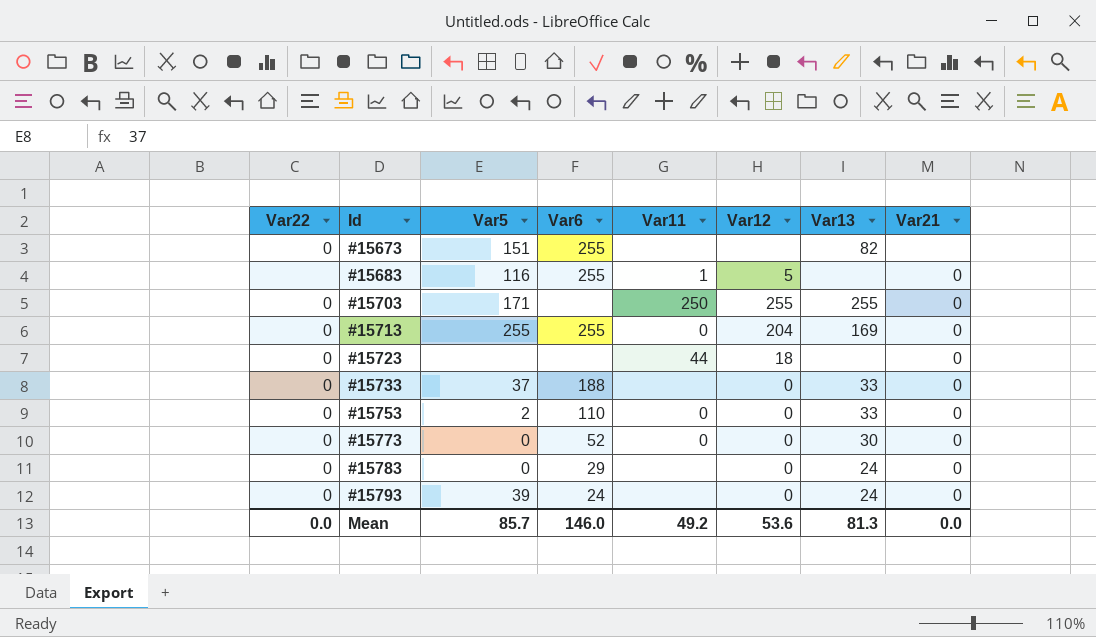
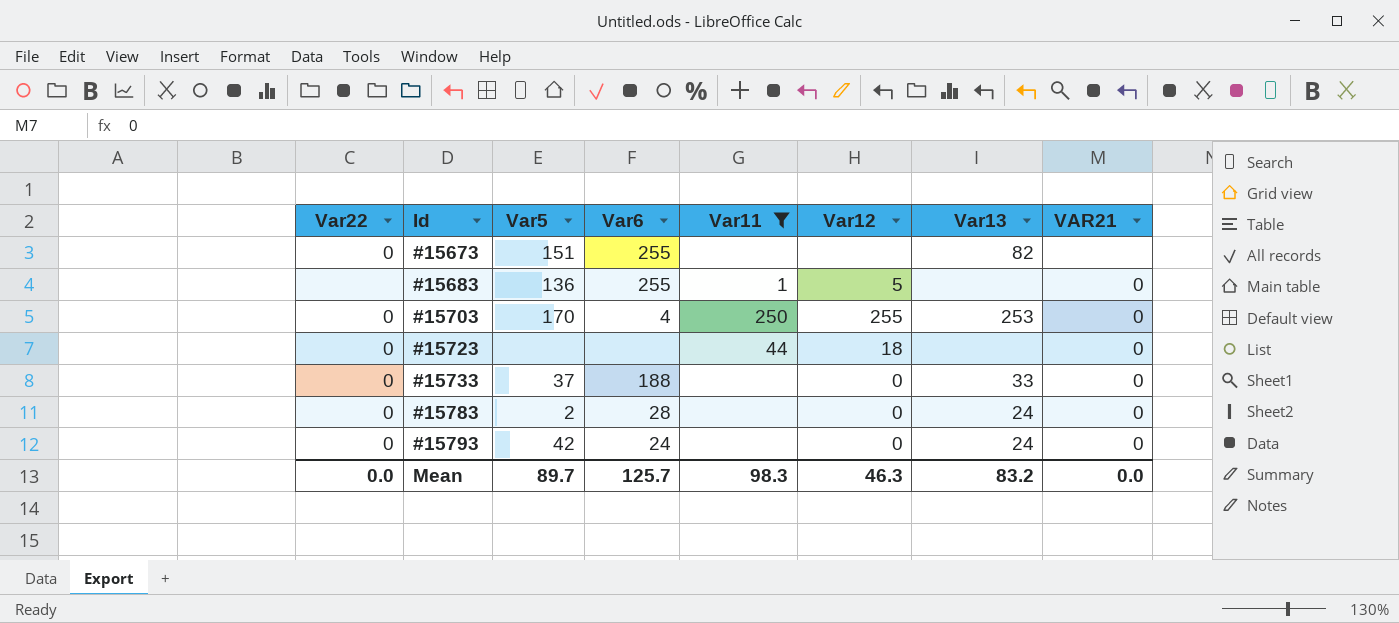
filter: none -> Var11 != 0
column name: Var21 -> VAR21
#15683 | Var5: 116 -> 136
#15703 | Var5: 171 -> 170
#15703 | Var6: none -> 4
#15703 | Var13: 255 -> 253
#15783 | Var5: 0 -> 2
#15783 | Var6: 29 -> 28
#15793 | Var5: 39 -> 42
Mean | Var5: 85.7 -> 89.7
Mean | Var6: 146.0 -> 125.7
Mean | Var11: 49.2 -> 98.3
Mean | Var12: 53.6 -> 46.3
Mean | Var13: 81.3 -> 83.2

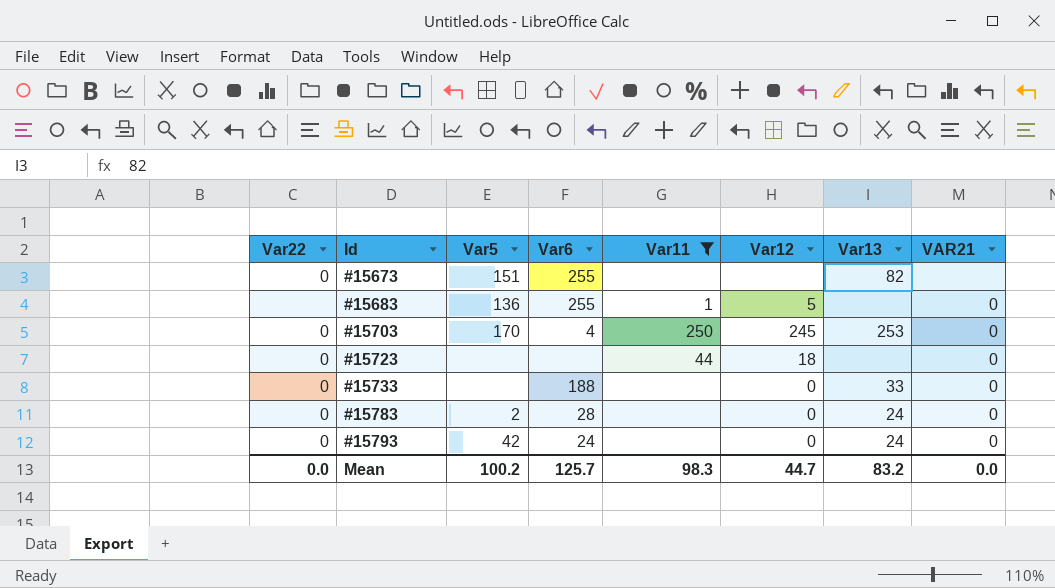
#15703 | Var12: 255 -> 245
#15733 | Var5: 37 -> none
Mean | Var5: 89.7 -> 100.2
Mean | Var12: 46.3 -> 44.7

